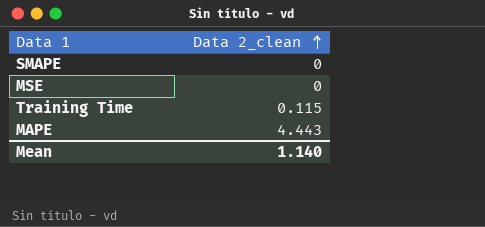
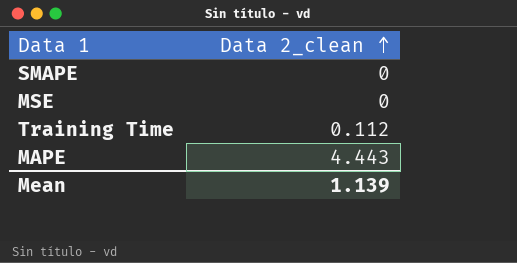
Training Time | Data 2_clean: 0.115 -> 0.112
Mean | Data 2_clean: 1.140 -> 1.139

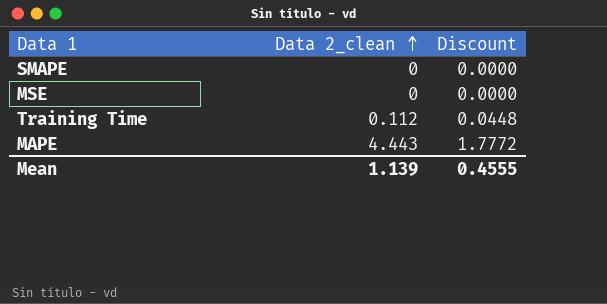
column Discount | formula: none -> [Data 2_clean] * 0.4

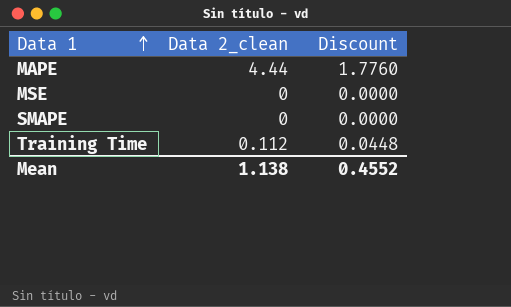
row order: Data 2_clean ascending -> Data 1 ascending
MAPE | Data 2_clean: 4.443 -> 4.44
MAPE | Discount: 1.7772 -> 1.7760
Mean | Data 2_clean: 1.139 -> 1.138
Mean | Discount: 0.4555 -> 0.4552

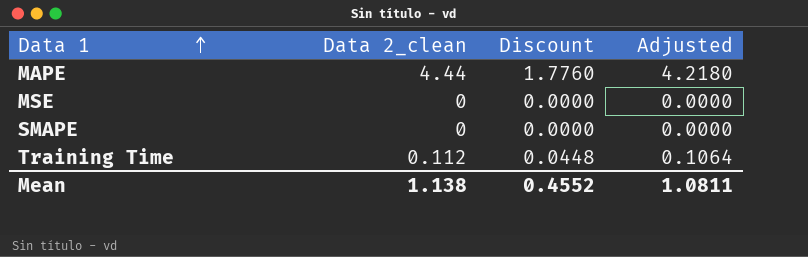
column Adjusted | formula: none -> [Data 2_clean] * 0.95

